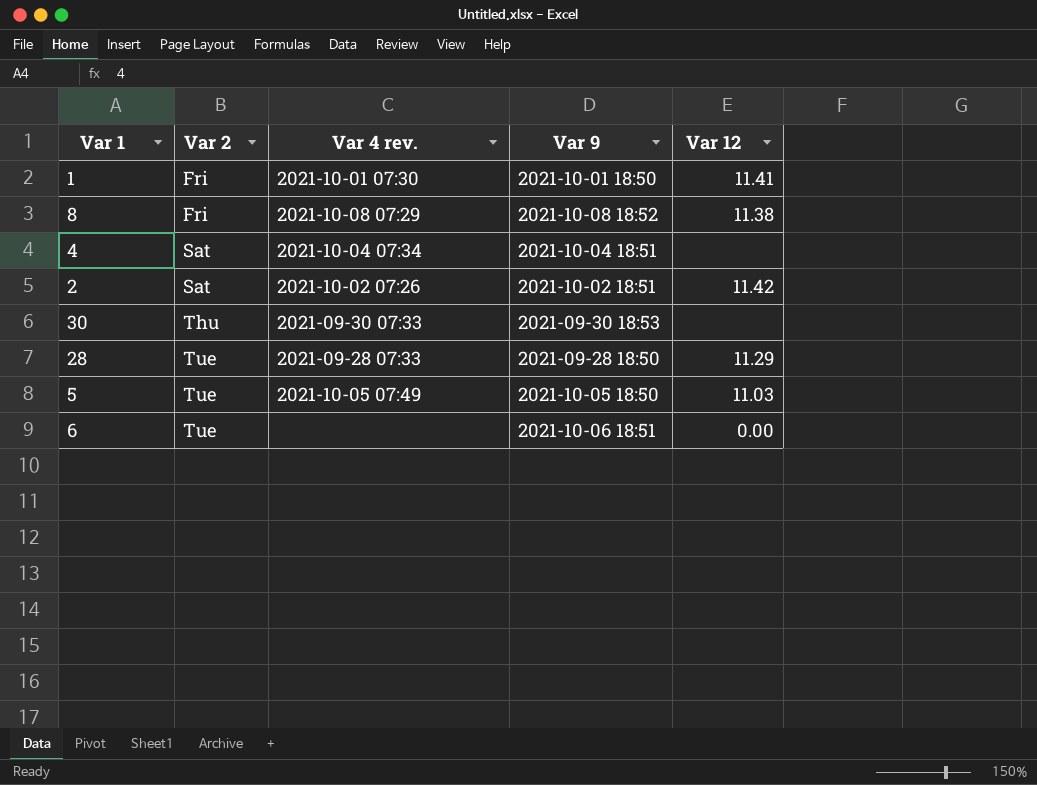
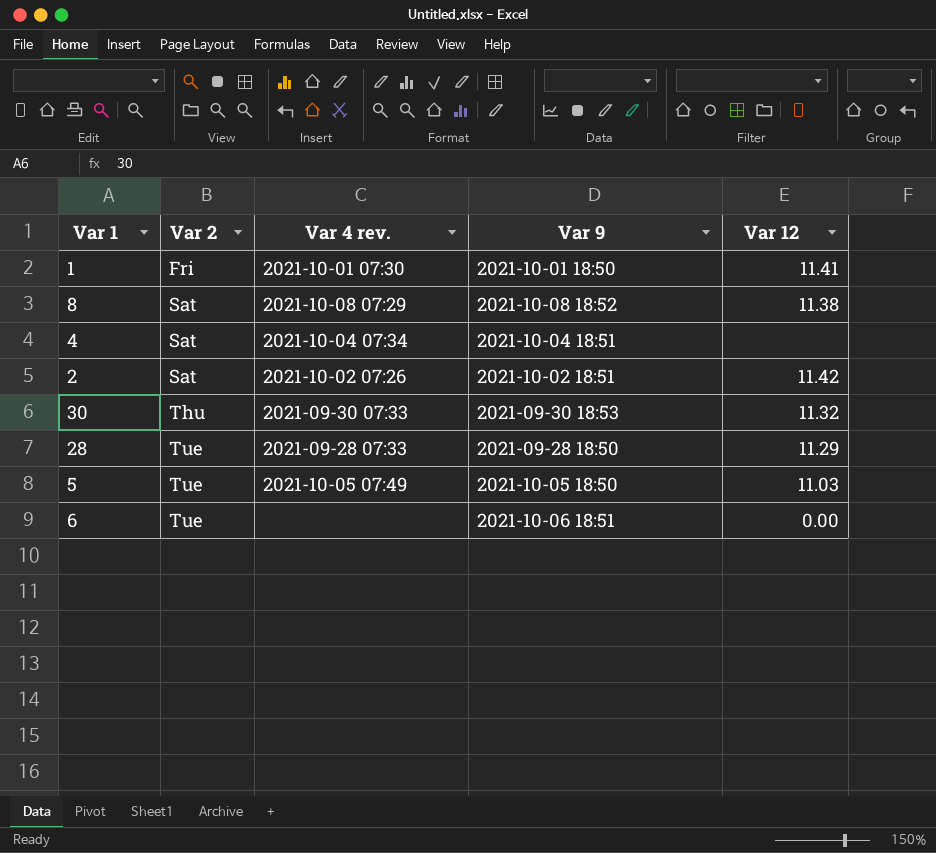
8 | Var 2: Fri -> Sat
30 | Var 12: none -> 11.32

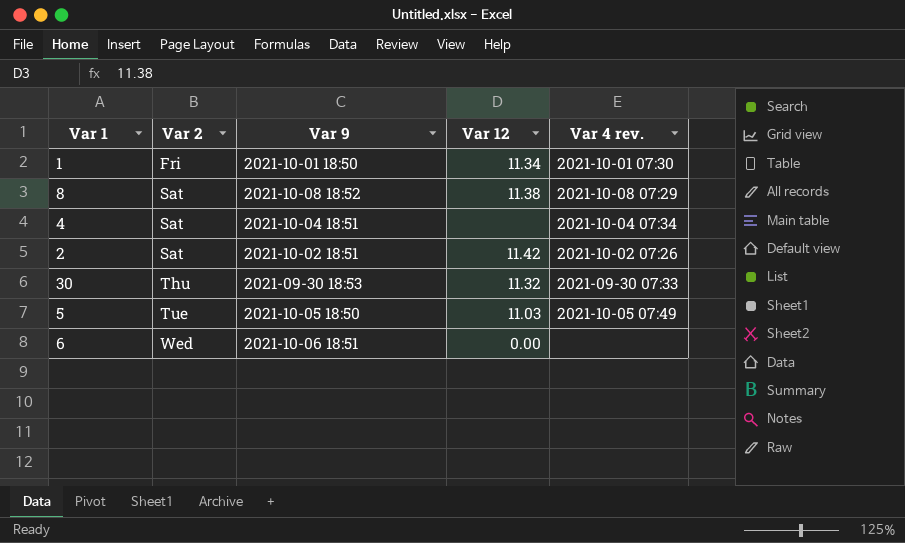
column Var 4 rev. | position: 3 -> 5
row 28: Tue | 2021-09-28 07:33 | 2021-09-28 18:50 | 11.29 -> none
1 | Var 12: 11.41 -> 11.34
6 | Var 2: Tue -> Wed

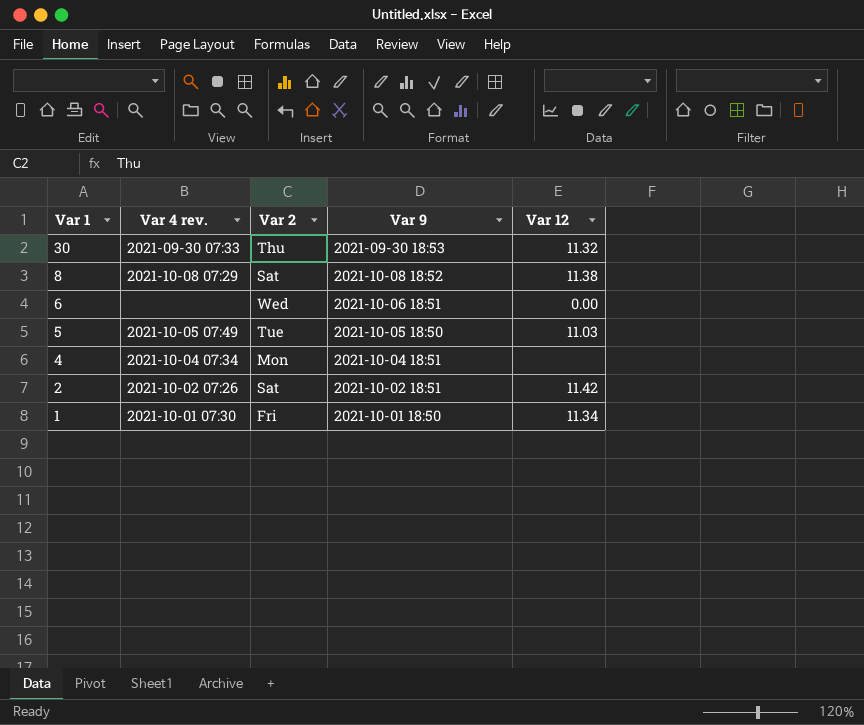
row order: Var 2 ascending -> Var 1 descending
column Var 4 rev. | position: 5 -> 2
4 | Var 2: Sat -> Mon

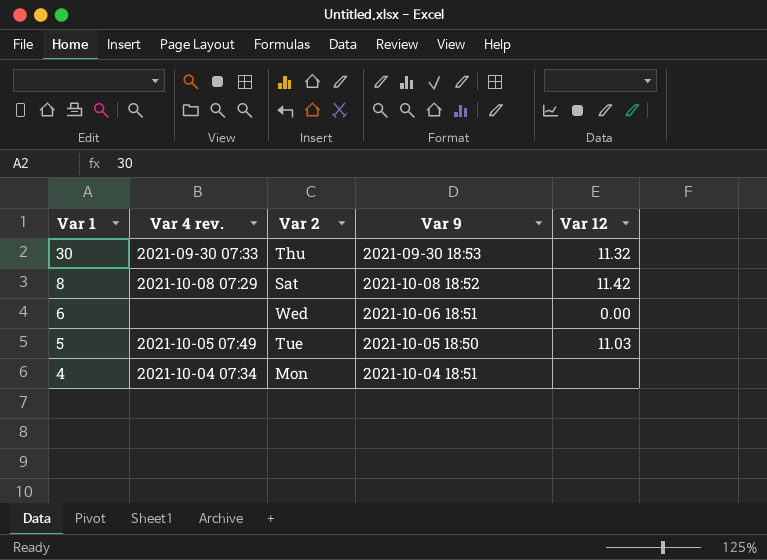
row 2: 2021-10-02 07:26 | Sat | 2021-10-02 18:51 | 11.42 -> none
row 1: 2021-10-01 07:30 | Fri | 2021-10-01 18:50 | 11.34 -> none
8 | Var 12: 11.38 -> 11.42

